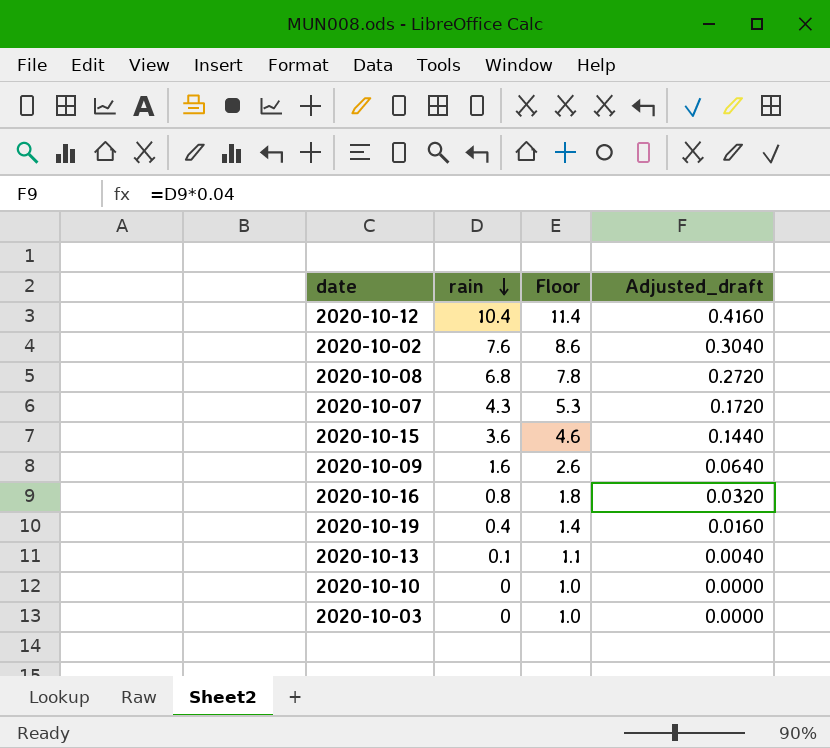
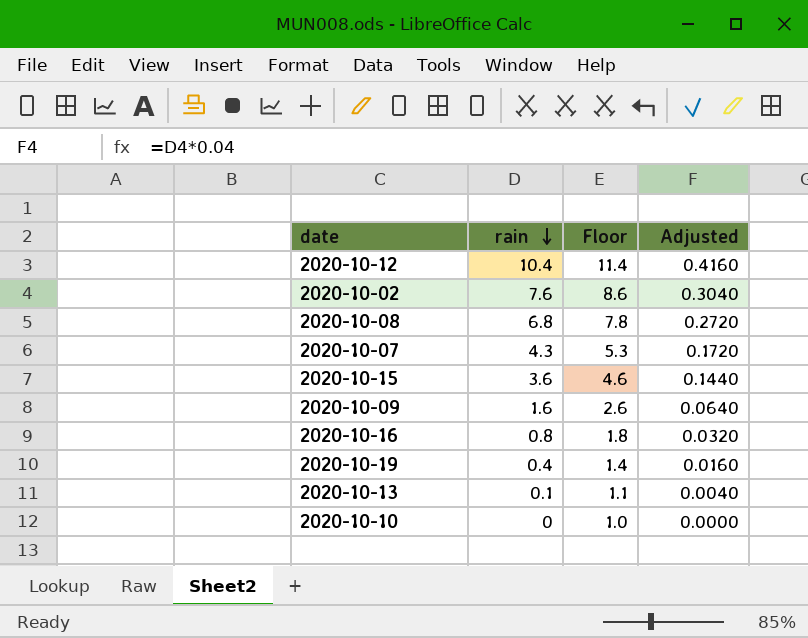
column name: Adjusted_draft -> Adjusted
row 2020-10-03: 0 | 1.0 | 0.0000 -> none

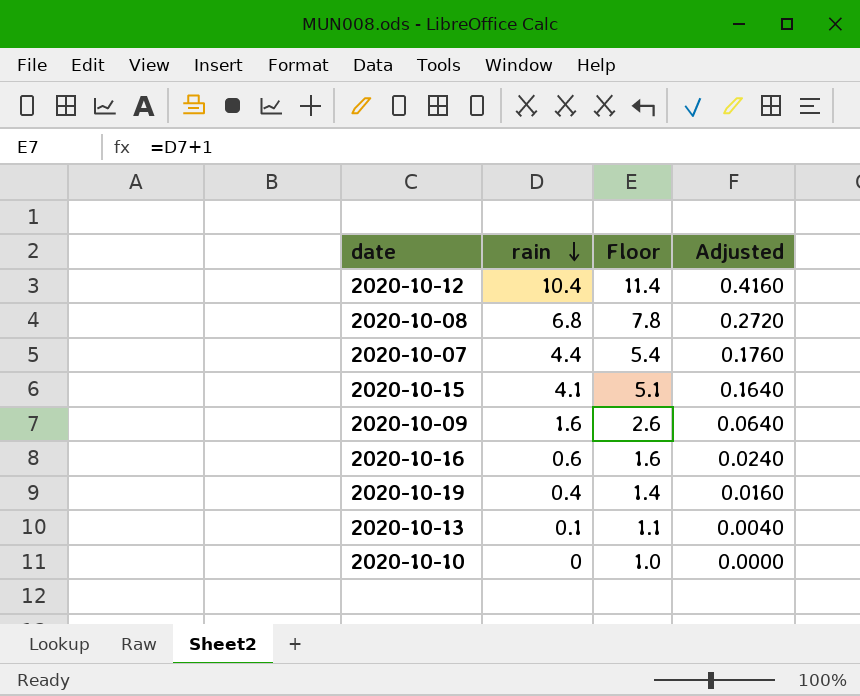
row 2020-10-02: 7.6 | 8.6 | 0.3040 -> none
2020-10-07 | rain: 4.3 -> 4.4
2020-10-07 | Floor: 5.3 -> 5.4
2020-10-07 | Adjusted: 0.1720 -> 0.1760
2020-10-15 | rain: 3.6 -> 4.1
2020-10-15 | Floor: 4.6 -> 5.1
2020-10-15 | Adjusted: 0.1440 -> 0.1640
2020-10-16 | rain: 0.8 -> 0.6
2020-10-16 | Floor: 1.8 -> 1.6
2020-10-16 | Adjusted: 0.0320 -> 0.0240

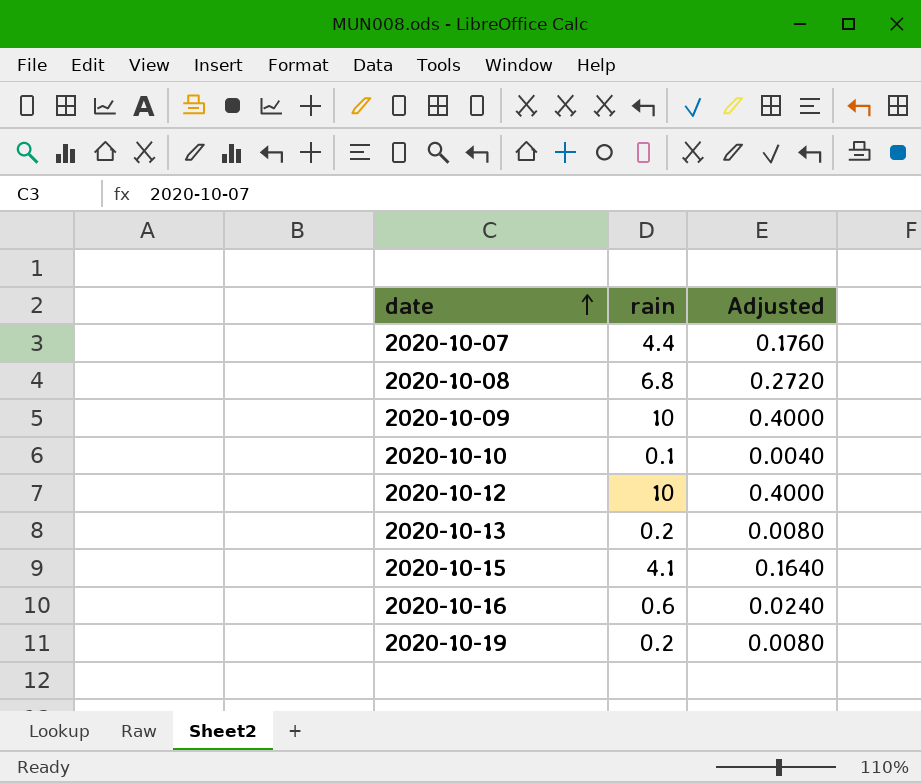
row order: rain descending -> date ascending
column Floor | formula: [rain] + 1 -> none
2020-10-09 | rain: 1.6 -> 10
2020-10-09 | Adjusted: 0.0640 -> 0.4000
2020-10-10 | rain: 0 -> 0.1
2020-10-10 | Adjusted: 0.0000 -> 0.0040
2020-10-12 | rain: 10.4 -> 10
2020-10-12 | Adjusted: 0.4160 -> 0.4000
2020-10-13 | rain: 0.1 -> 0.2
2020-10-13 | Adjusted: 0.0040 -> 0.0080
2020-10-19 | rain: 0.4 -> 0.2
2020-10-19 | Adjusted: 0.0160 -> 0.0080

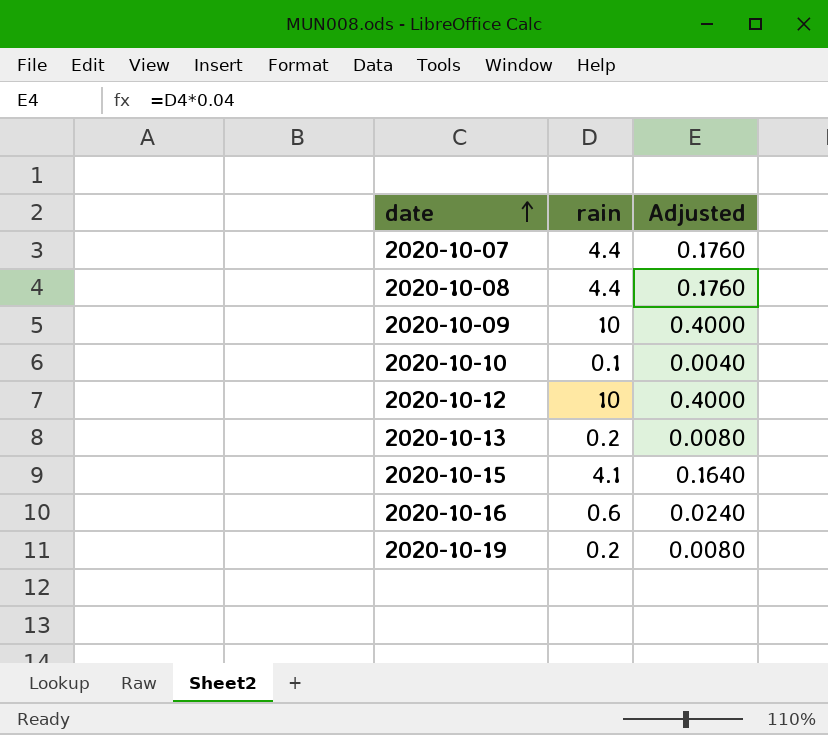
2020-10-08 | rain: 6.8 -> 4.4
2020-10-08 | Adjusted: 0.2720 -> 0.1760

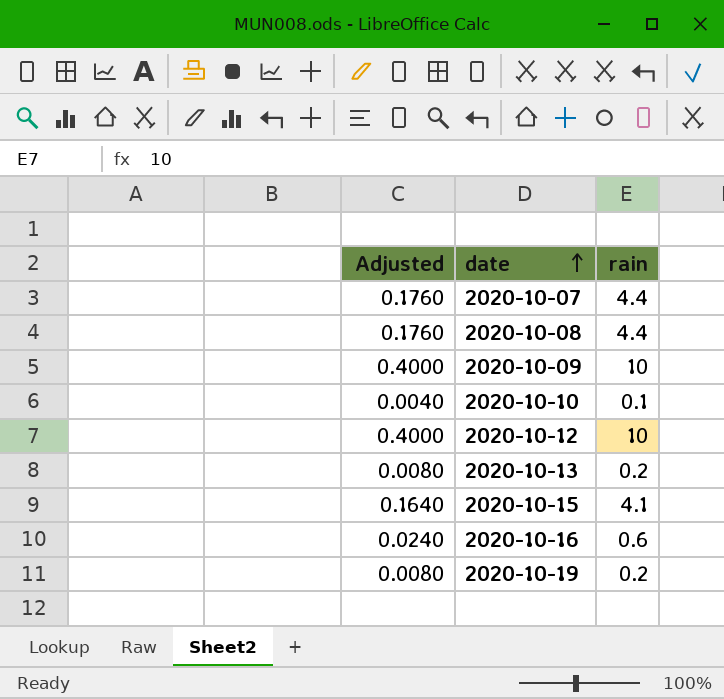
column Adjusted | position: 3 -> 1

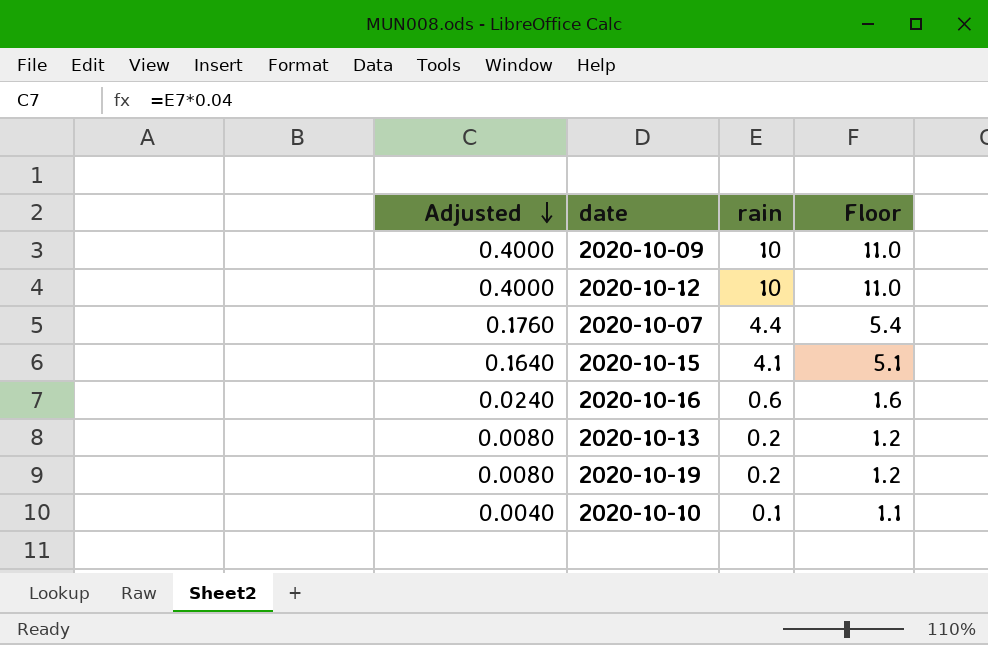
row order: date ascending -> Adjusted descending
column Floor | formula: none -> [rain] + 1
row 2020-10-08: 0.1760 | 4.4 -> none

